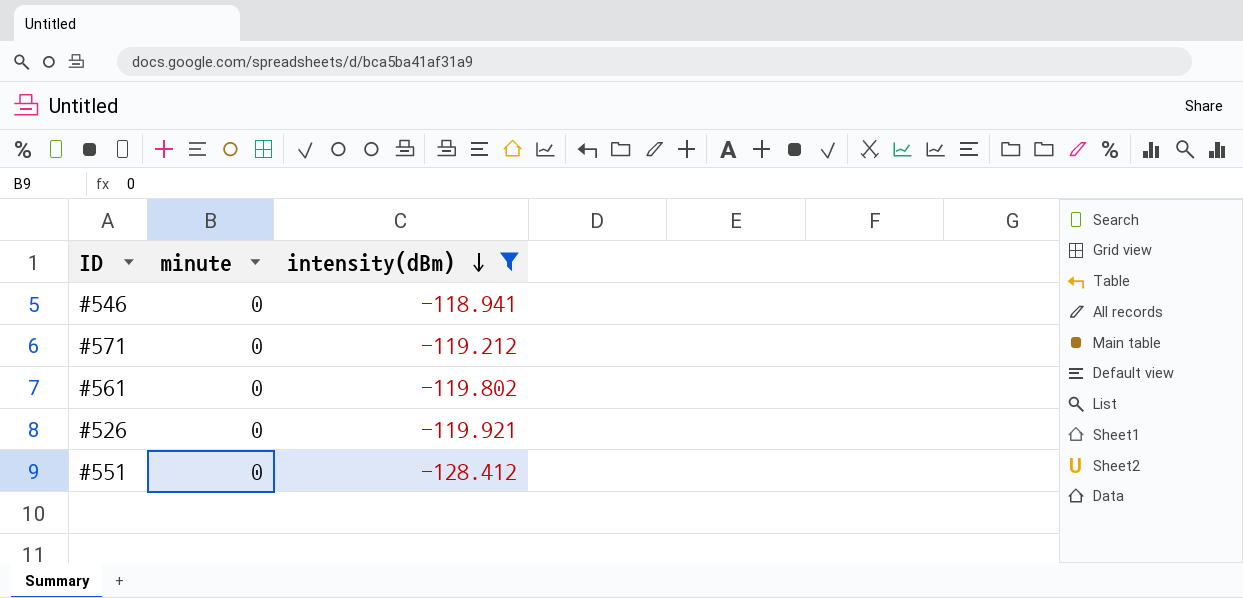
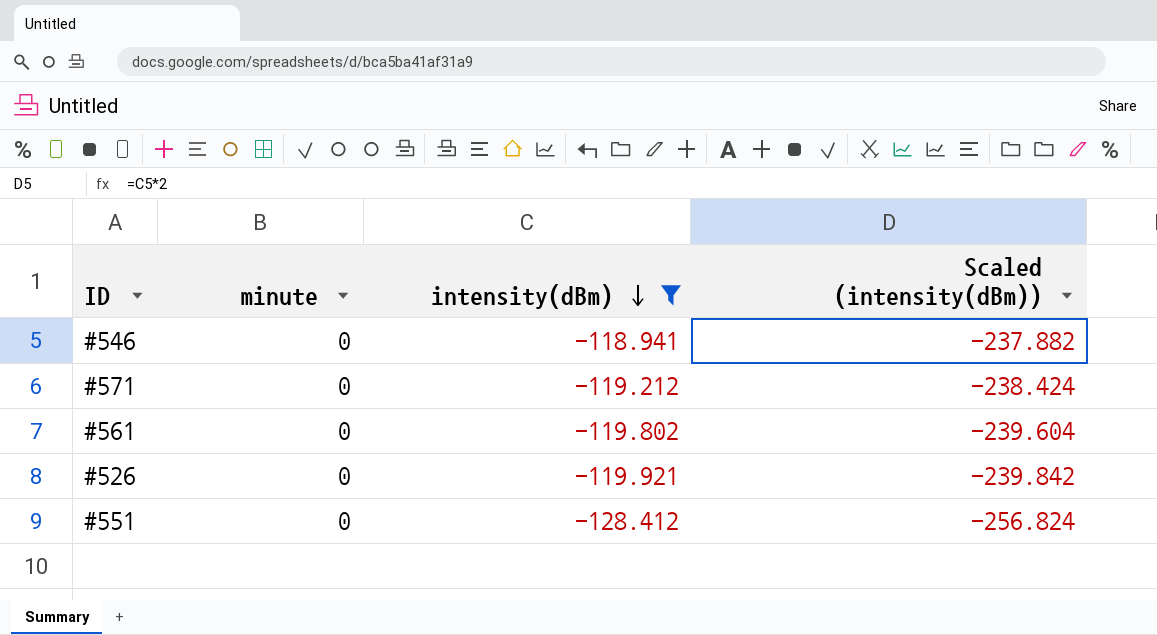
column Scaled (intensity(dBm)) | formula: none -> [intensity(dBm)] * 2

